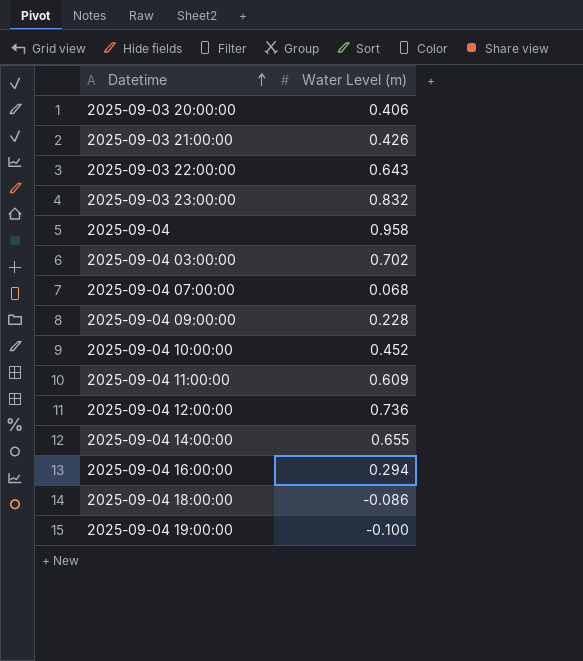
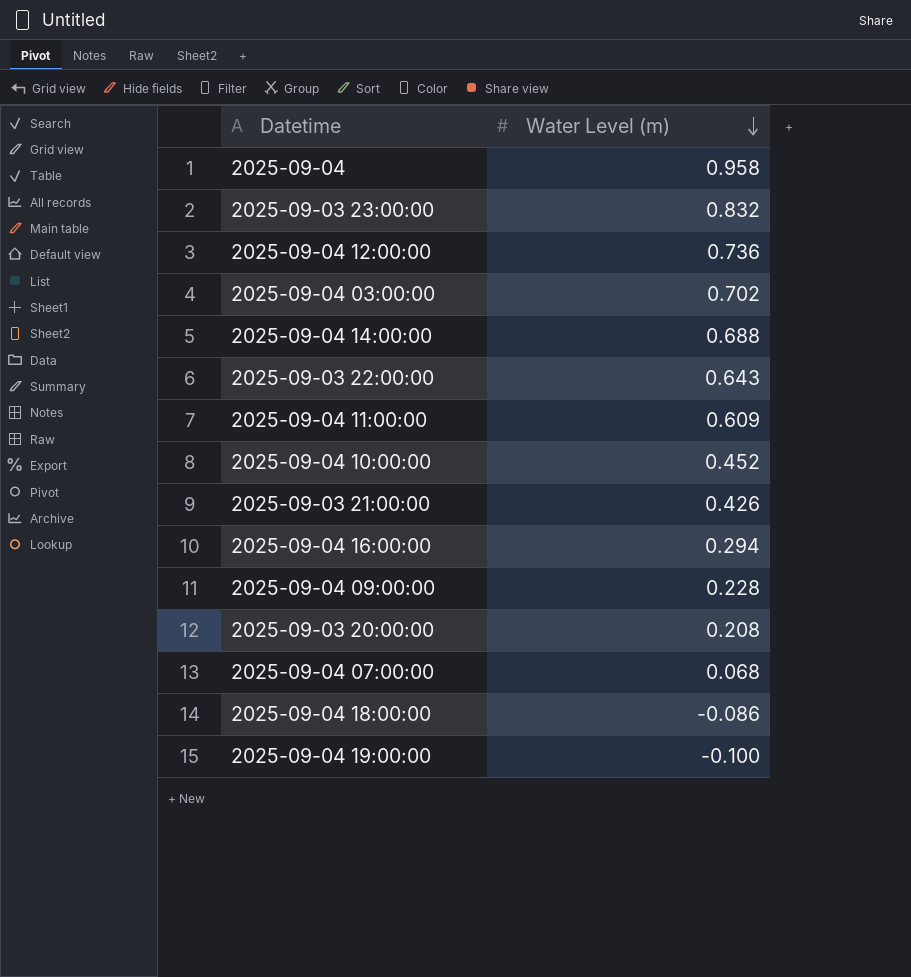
row order: Datetime ascending -> Water Level (m) descending
2025-09-04 14:00:00 | Water Level (m): 0.655 -> 0.688
2025-09-03 20:00:00 | Water Level (m): 0.406 -> 0.208

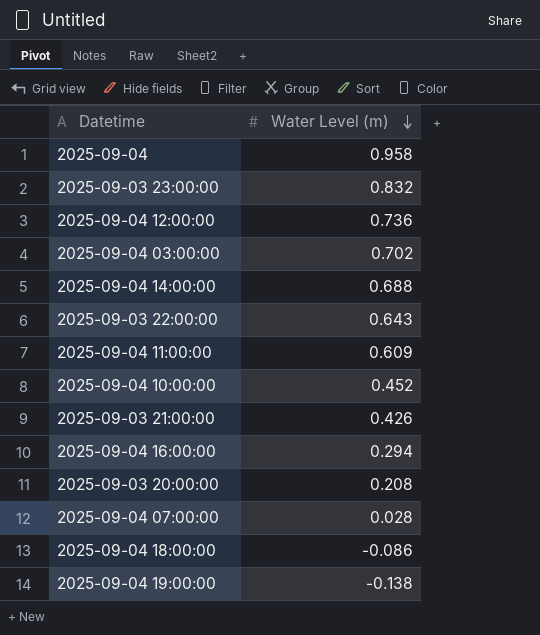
row 2025-09-04 09:00:00: 0.228 -> none
2025-09-04 07:00:00 | Water Level (m): 0.068 -> 0.028
2025-09-04 19:00:00 | Water Level (m): -0.100 -> -0.138

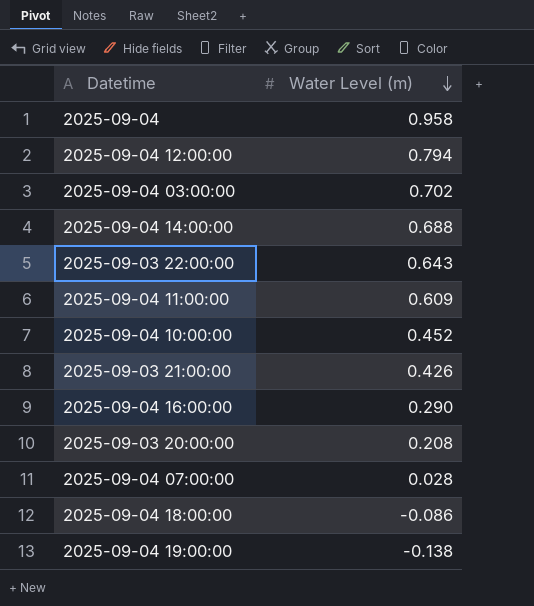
row 2025-09-03 23:00:00: 0.832 -> none
2025-09-04 12:00:00 | Water Level (m): 0.736 -> 0.794
2025-09-04 16:00:00 | Water Level (m): 0.294 -> 0.290

